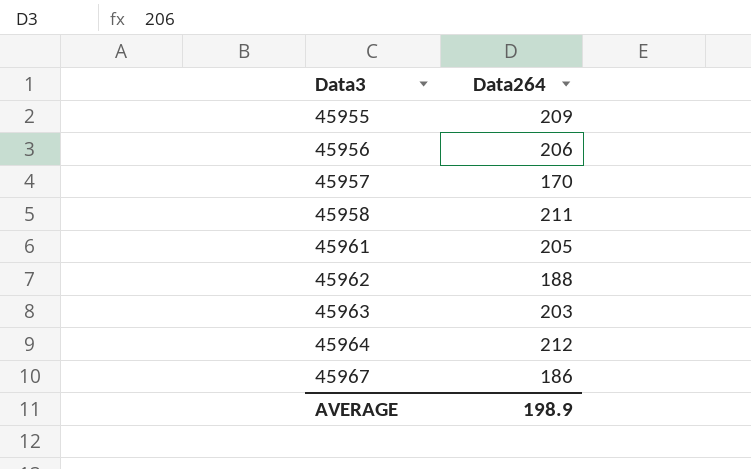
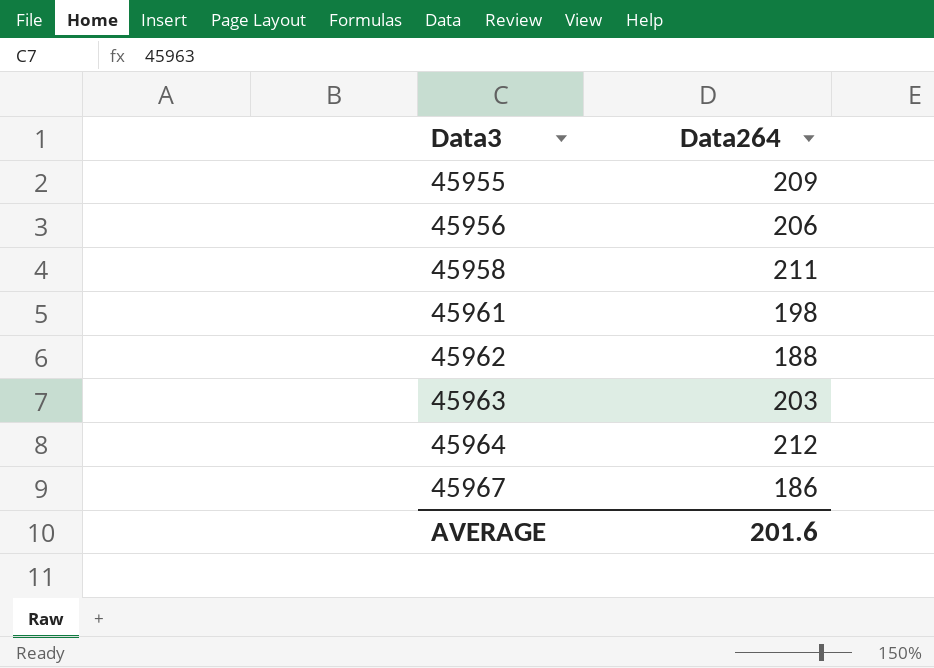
row 45957: 170 -> none
45961 | Data264: 205 -> 198
AVERAGE | Data264: 198.9 -> 201.6

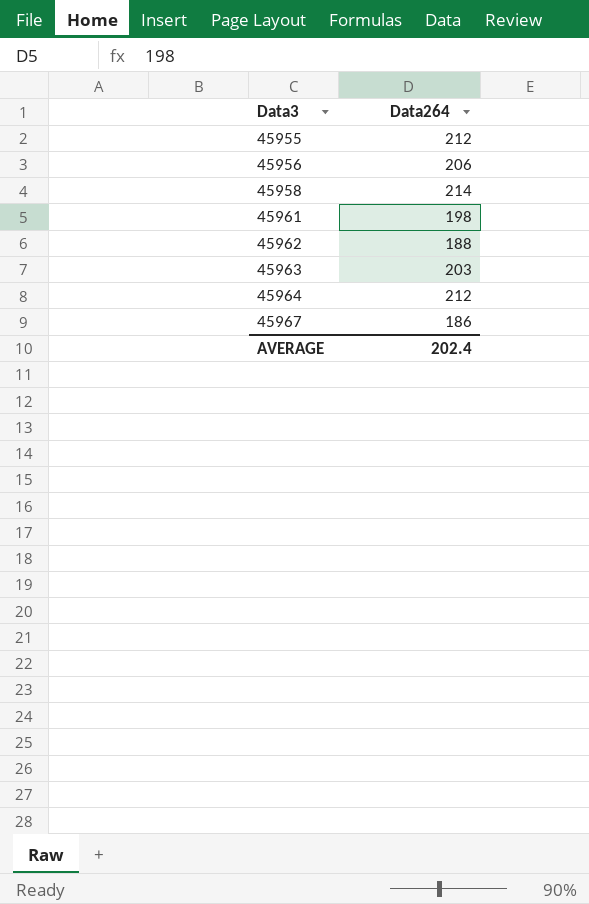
45955 | Data264: 209 -> 212
45958 | Data264: 211 -> 214
AVERAGE | Data264: 201.6 -> 202.4

